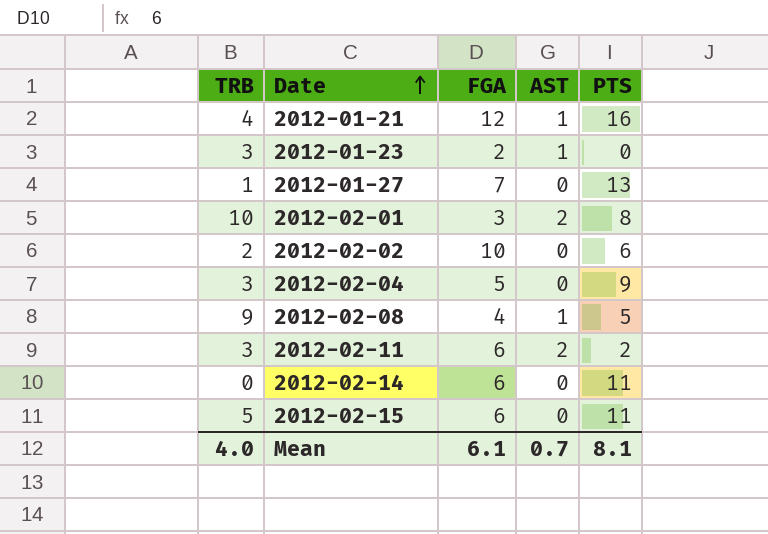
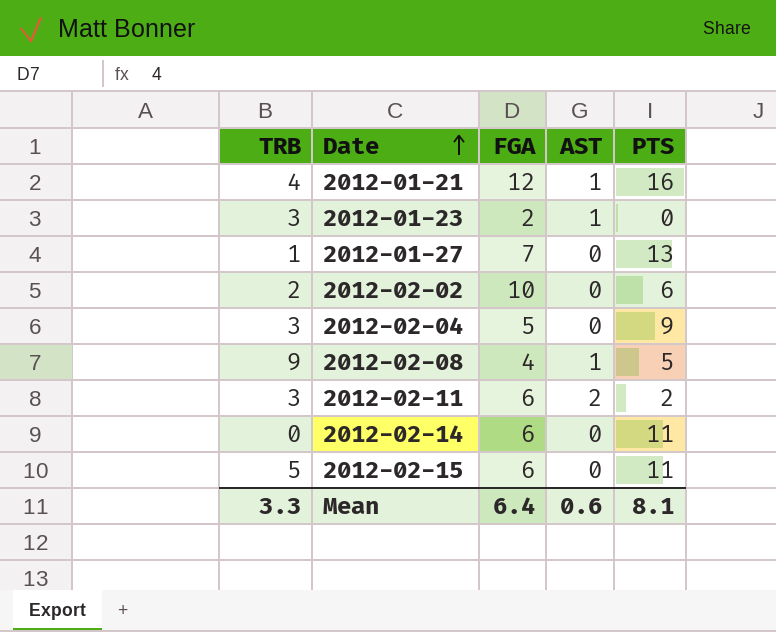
row 2012-02-01: 10 | 3 | 2 | 8 -> none
Mean | TRB: 4.0 -> 3.3
Mean | FGA: 6.1 -> 6.4
Mean | AST: 0.7 -> 0.6

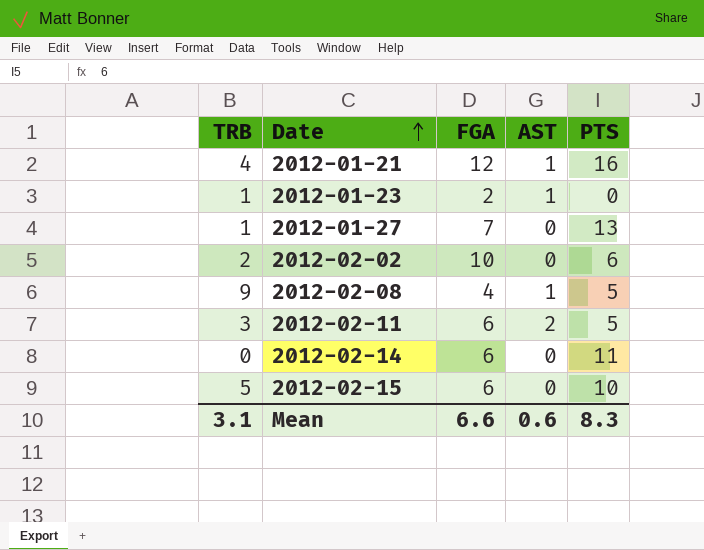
row 2012-02-04: 3 | 5 | 0 | 9 -> none
2012-01-23 | TRB: 3 -> 1
2012-02-11 | PTS: 2 -> 5
2012-02-15 | PTS: 11 -> 10
Mean | TRB: 3.3 -> 3.1
Mean | FGA: 6.4 -> 6.6
Mean | PTS: 8.1 -> 8.3

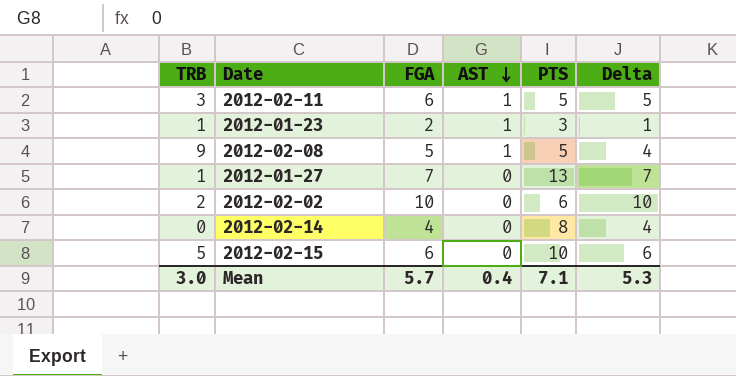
row order: Date ascending -> AST descending
column Delta | formula: none -> [FGA] - [AST]
row 2012-01-21: 4 | 12 | 1 | 16 -> none
2012-02-11 | AST: 2 -> 1
2012-01-23 | PTS: 0 -> 3
2012-02-08 | FGA: 4 -> 5
2012-02-14 | FGA: 6 -> 4
2012-02-14 | PTS: 11 -> 8
Mean | TRB: 3.1 -> 3.0
Mean | FGA: 6.6 -> 5.7
Mean | AST: 0.6 -> 0.4
Mean | PTS: 8.3 -> 7.1

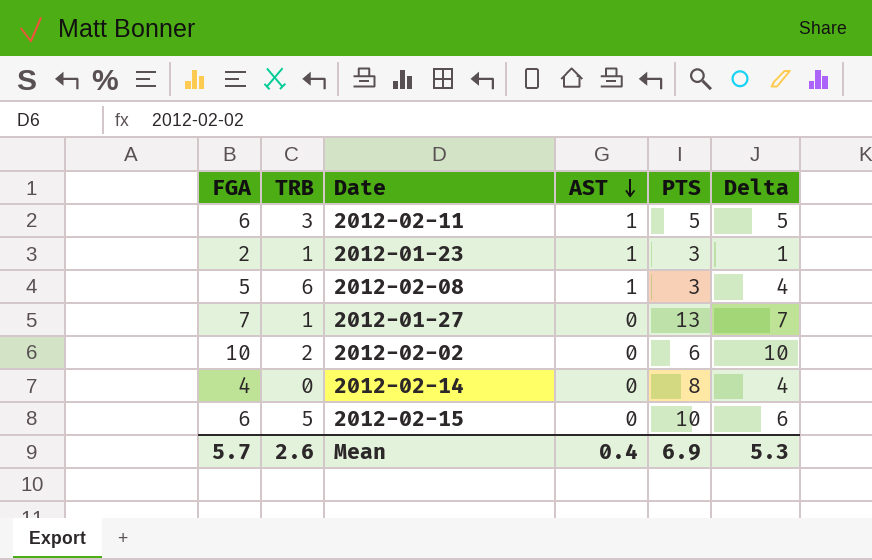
column FGA | position: 3 -> 1
2012-02-08 | TRB: 9 -> 6
2012-02-08 | PTS: 5 -> 3
Mean | TRB: 3.0 -> 2.6
Mean | PTS: 7.1 -> 6.9

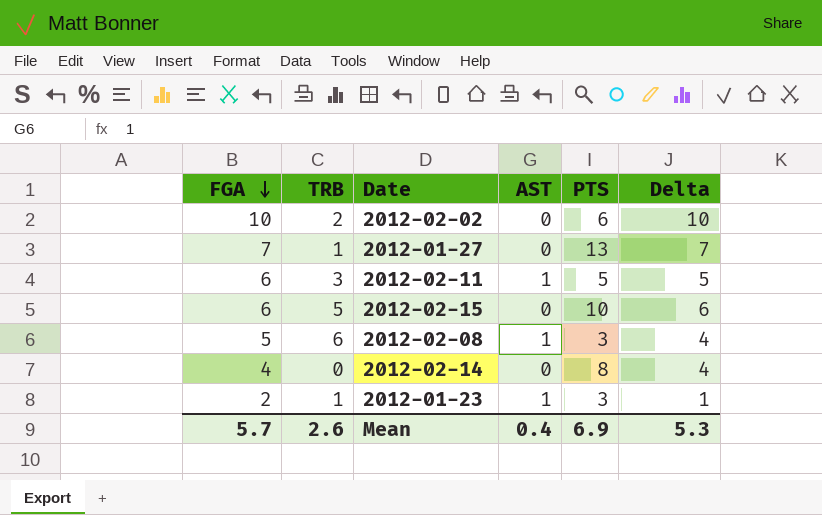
row order: AST descending -> FGA descending

